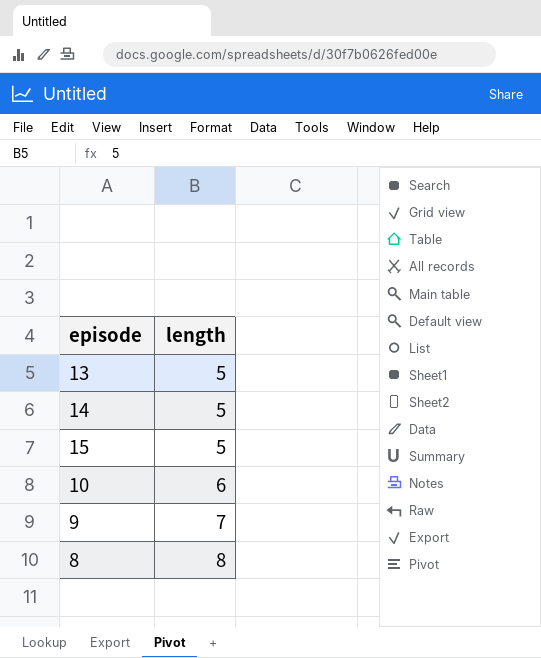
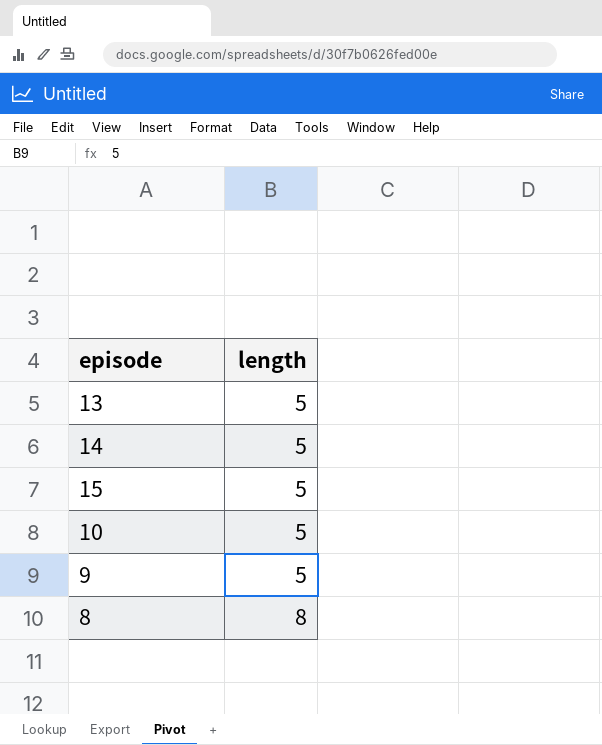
10 | length: 6 -> 5
9 | length: 7 -> 5

